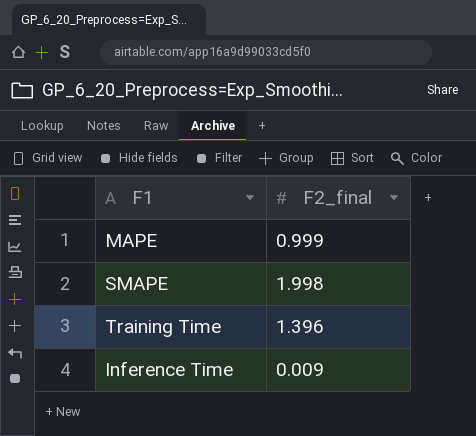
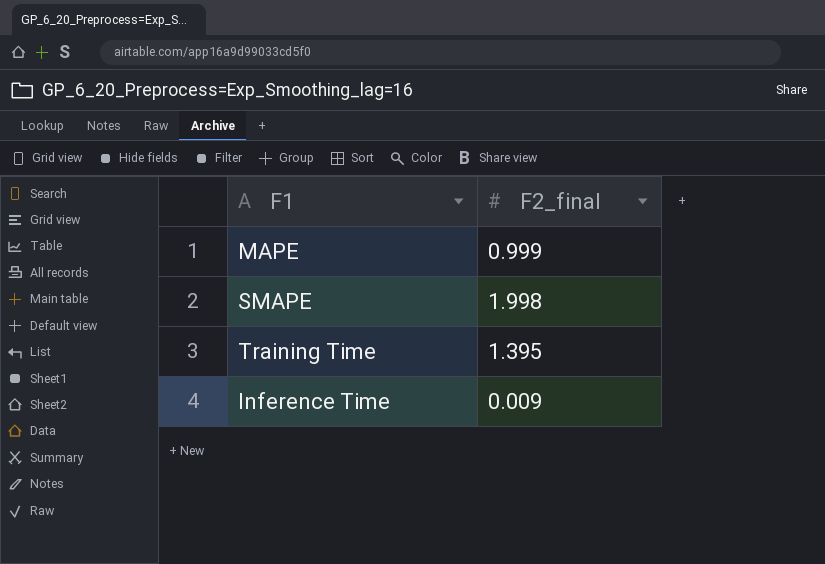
Training Time | F2_final: 1.396 -> 1.395

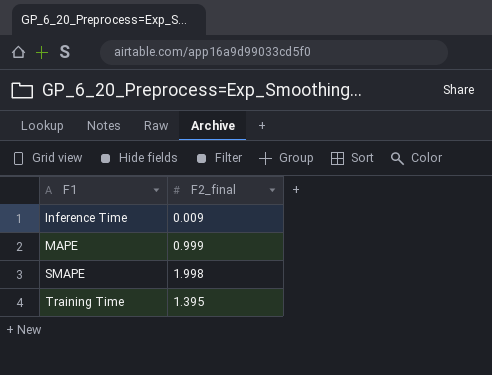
row order: none -> F1 ascending

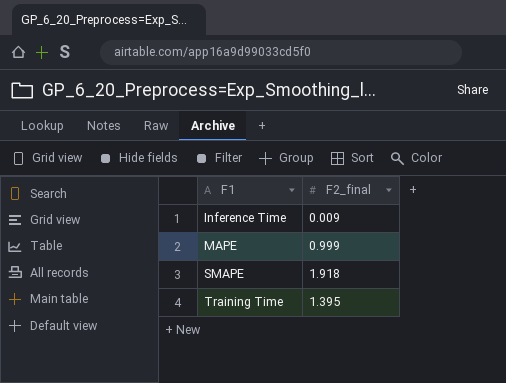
SMAPE | F2_final: 1.998 -> 1.918

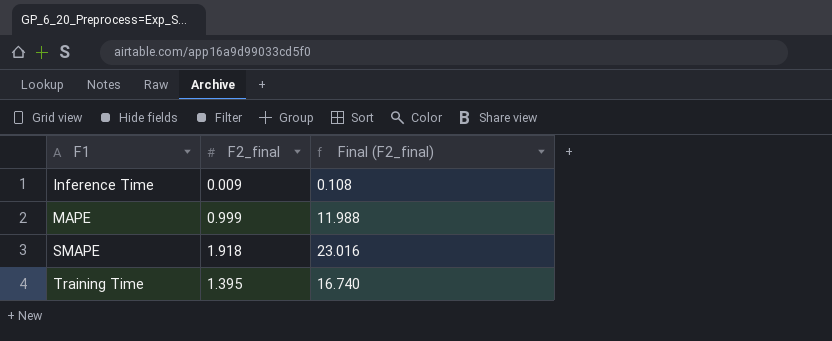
column Final (F2_final) | formula: none -> [F2_final] * 12

